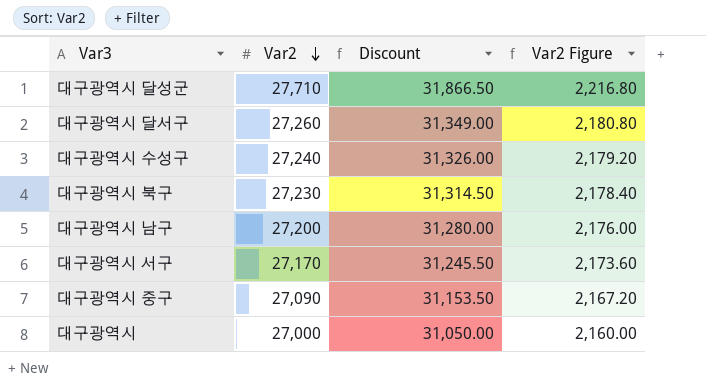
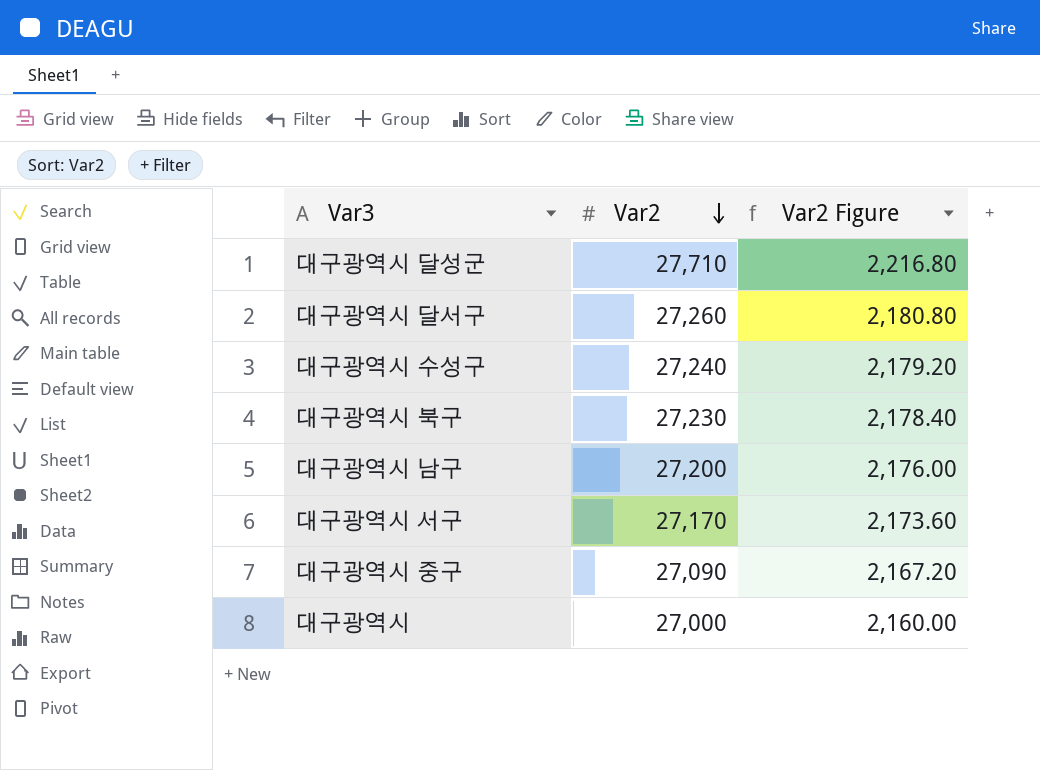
column Discount | formula: [Var2] * 1.15 -> none

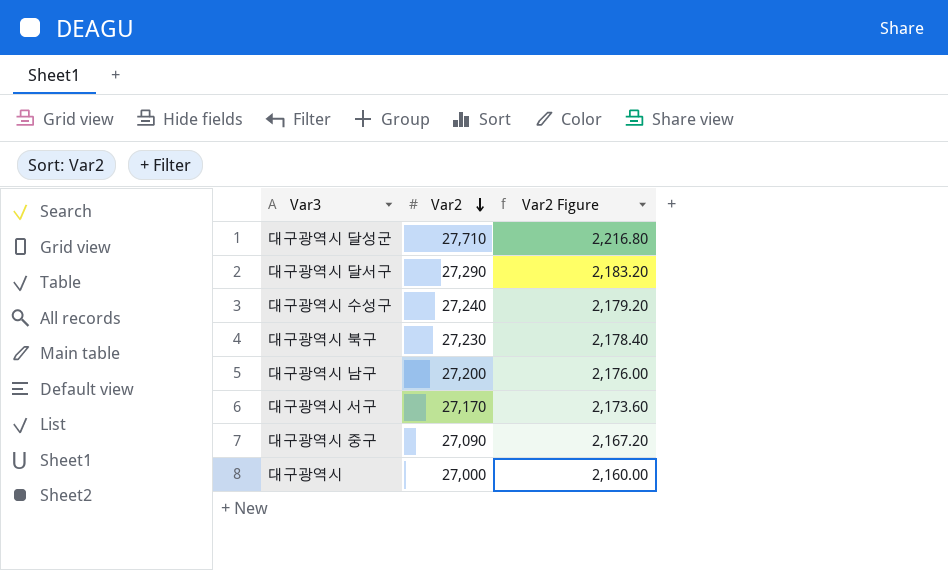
대구광역시 달서구 | Var2: 27,260 -> 27,290
대구광역시 달서구 | Var2 Figure: 2,180.80 -> 2,183.20

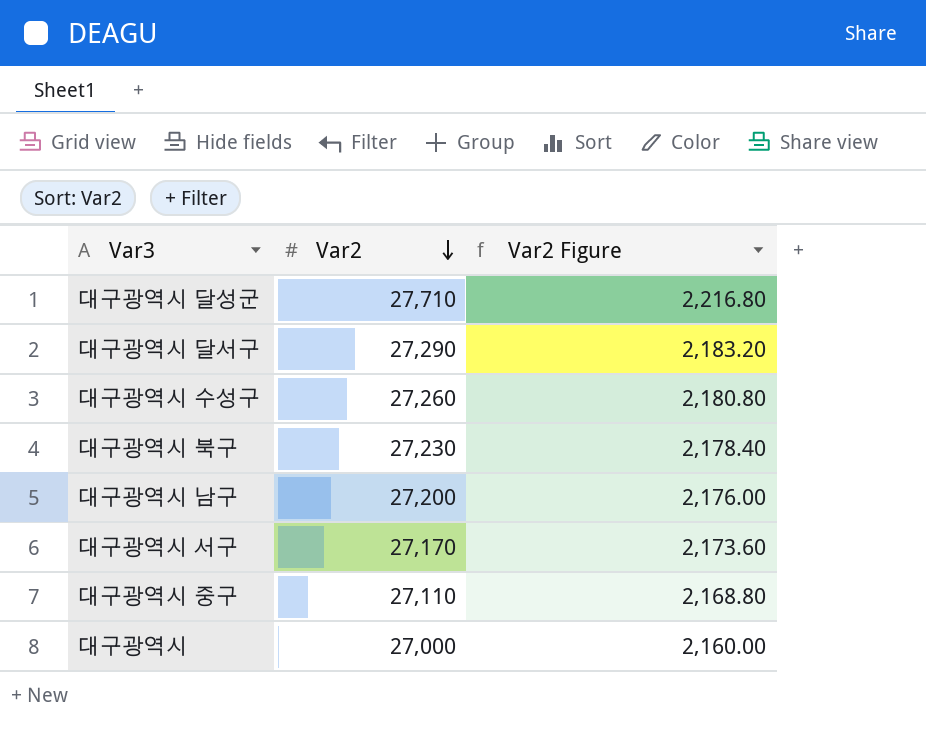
대구광역시 수성구 | Var2: 27,240 -> 27,260
대구광역시 수성구 | Var2 Figure: 2,179.20 -> 2,180.80
대구광역시 중구 | Var2: 27,090 -> 27,110
대구광역시 중구 | Var2 Figure: 2,167.20 -> 2,168.80

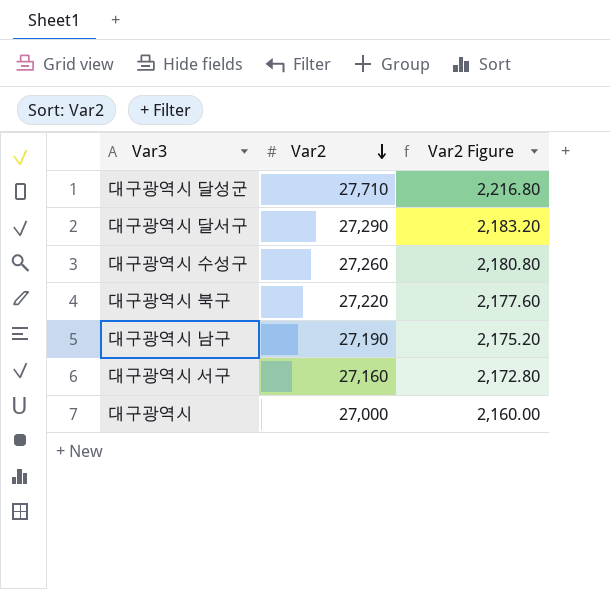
row 대구광역시 중구: 27,110 | 2,168.80 -> none
대구광역시 북구 | Var2: 27,230 -> 27,220
대구광역시 북구 | Var2 Figure: 2,178.40 -> 2,177.60
대구광역시 남구 | Var2: 27,200 -> 27,190
대구광역시 남구 | Var2 Figure: 2,176.00 -> 2,175.20
대구광역시 서구 | Var2: 27,170 -> 27,160
대구광역시 서구 | Var2 Figure: 2,173.60 -> 2,172.80

